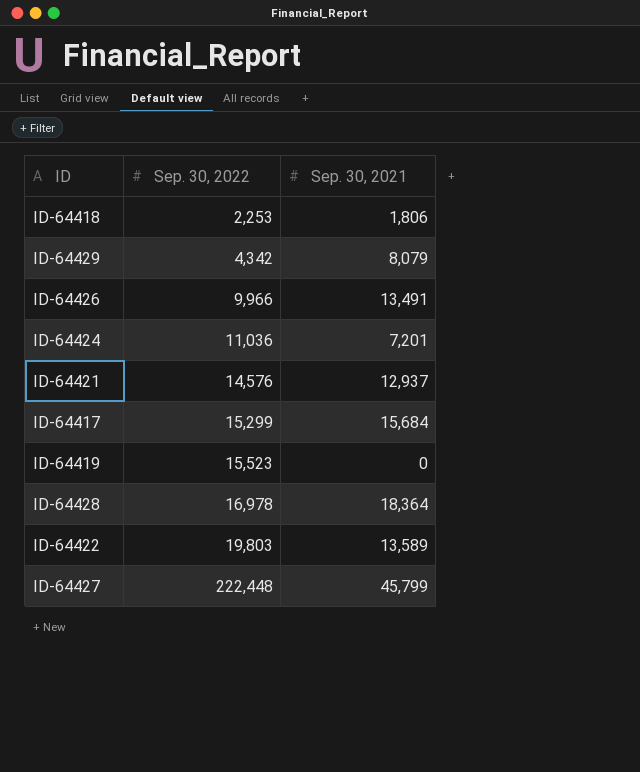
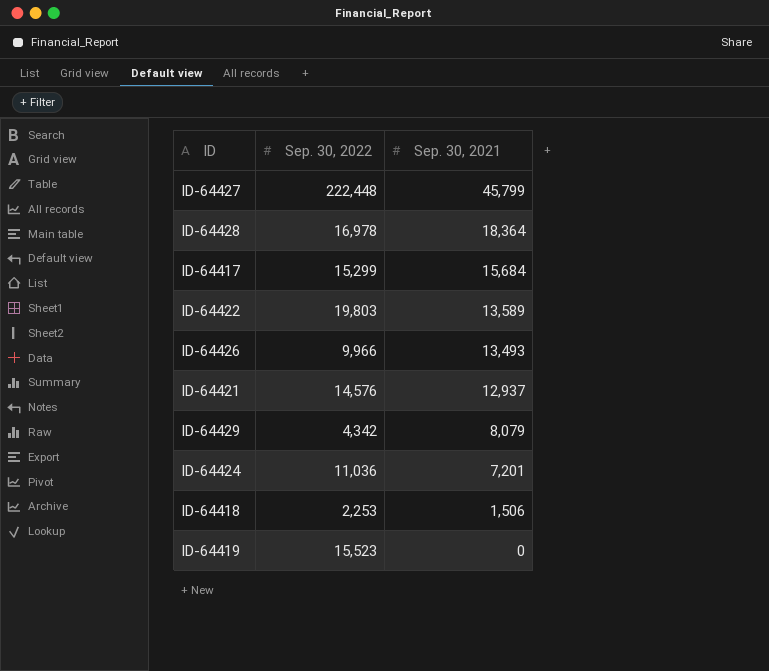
row order: Sep. 30, 2022 ascending -> Sep. 30, 2021 descending
ID-64426 | Sep. 30, 2021: 13,491 -> 13,493
ID-64418 | Sep. 30, 2021: 1,806 -> 1,506

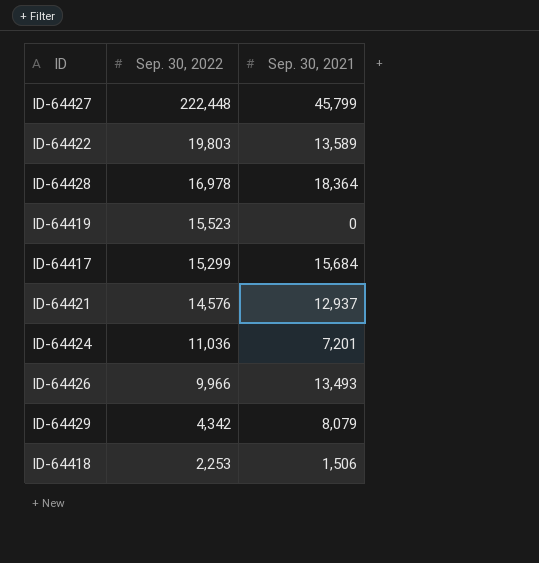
row order: Sep. 30, 2021 descending -> Sep. 30, 2022 descending

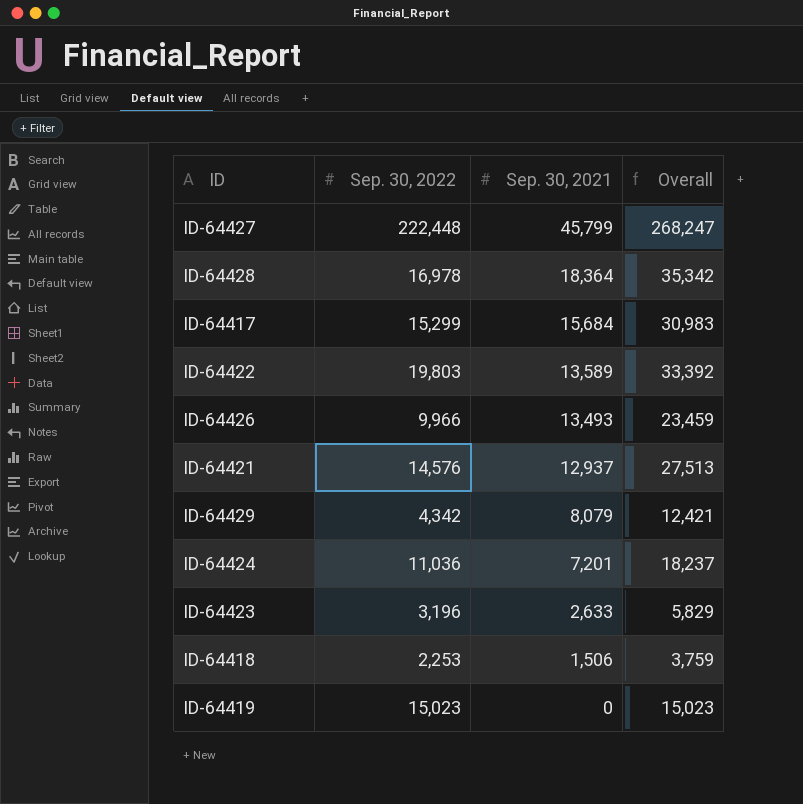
row order: Sep. 30, 2022 descending -> Sep. 30, 2021 descending
column Overall | formula: none -> [Sep. 30, 2022] + [Sep. 30, 2021]
row ID-64423: none -> 3,196 | 2,633 | 5,829
ID-64419 | Sep. 30, 2022: 15,523 -> 15,023

